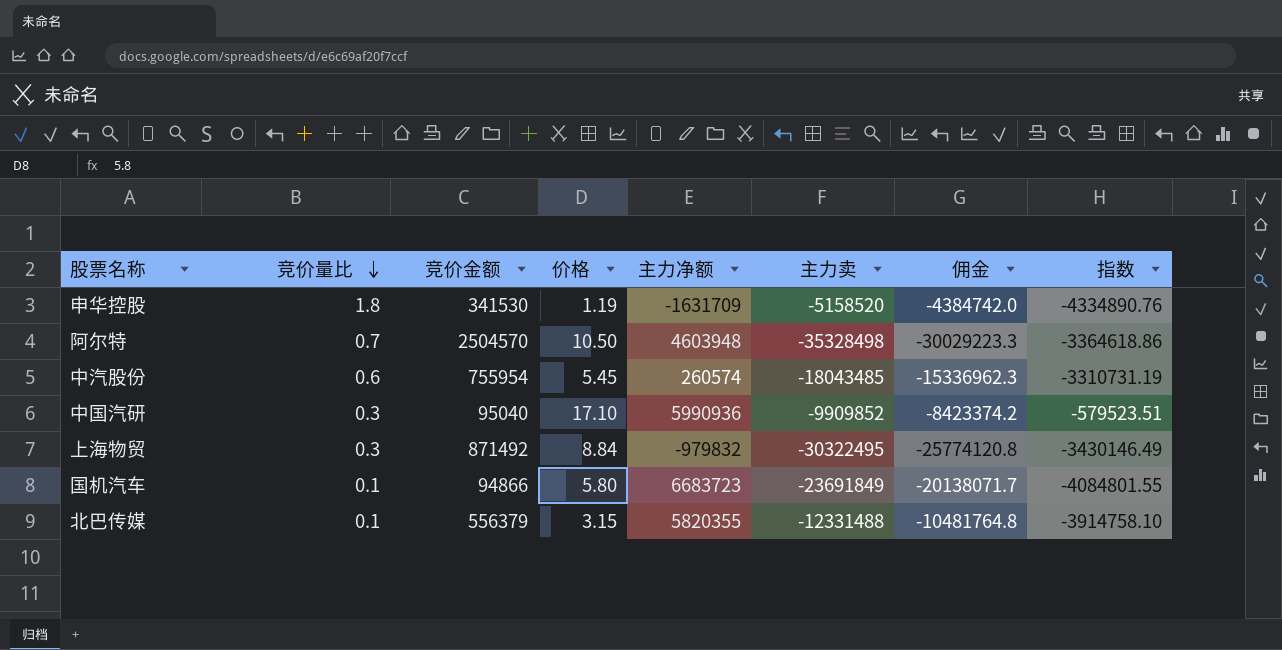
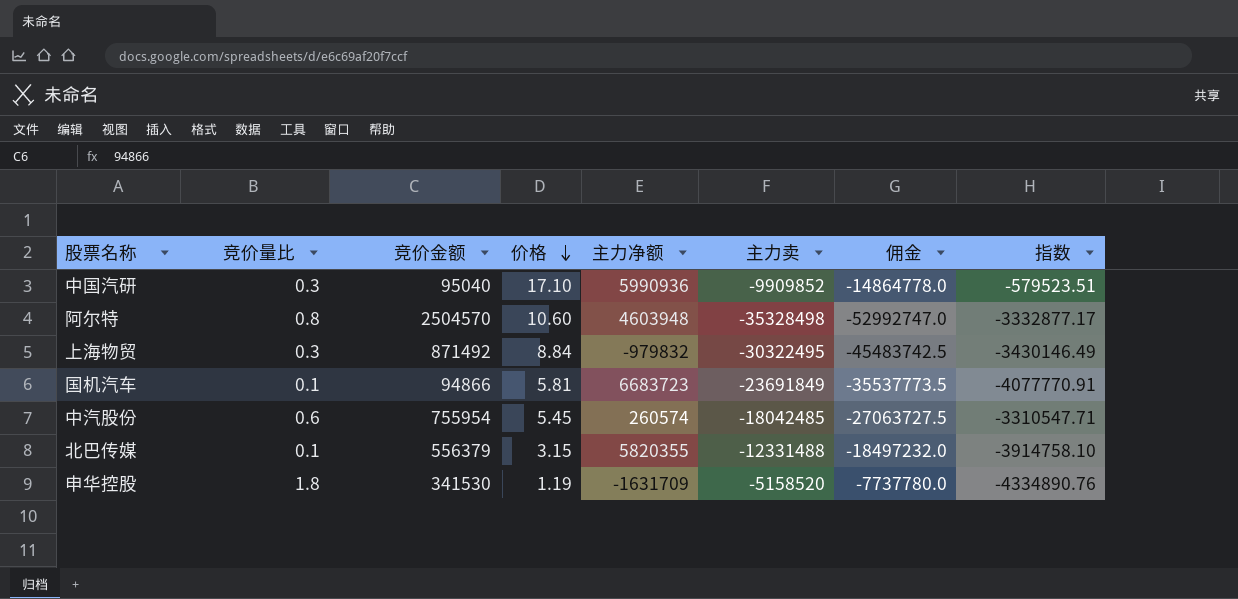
row order: 竞价量比 descending -> 价格 descending
column 佣金 | formula: [主力卖] * 0.85 -> [主力卖] * 1.5
阿尔特 | 竞价量比: 0.7 -> 0.8
阿尔特 | 价格: 10.50 -> 10.60
阿尔特 | 指数: -3364618.86 -> -3332877.17
国机汽车 | 价格: 5.80 -> 5.81
国机汽车 | 指数: -4084801.55 -> -4077770.91
中汽股份 | 主力卖: -18043485 -> -18042485
中汽股份 | 指数: -3310731.19 -> -3310547.71

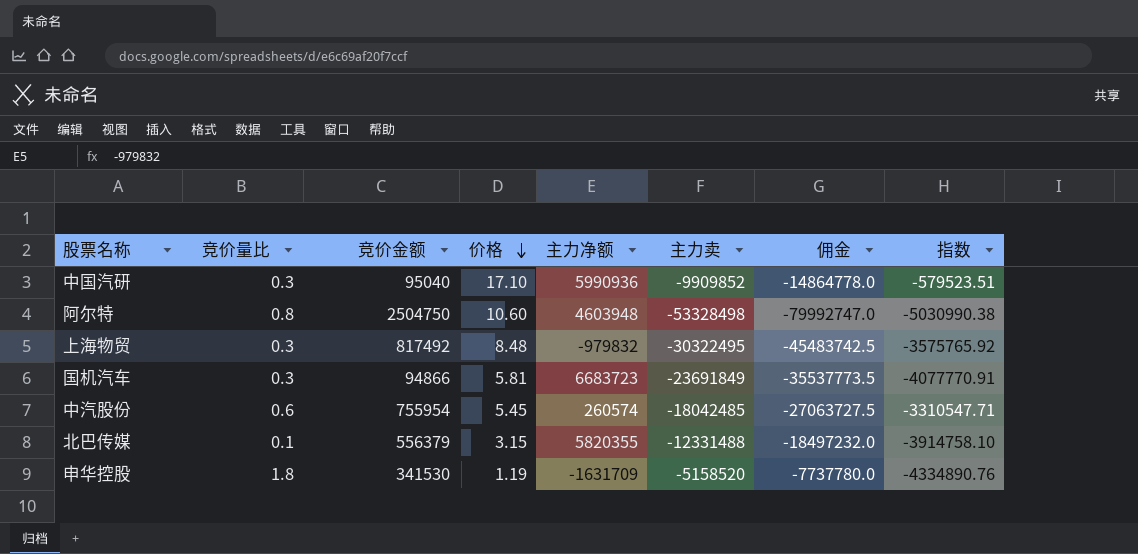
阿尔特 | 竞价金额: 2504570 -> 2504750
阿尔特 | 主力卖: -35328498 -> -53328498
阿尔特 | 佣金: -52992747.0 -> -79992747.0
阿尔特 | 指数: -3332877.17 -> -5030990.38
上海物贸 | 竞价金额: 871492 -> 817492
上海物贸 | 价格: 8.84 -> 8.48
上海物贸 | 指数: -3430146.49 -> -3575765.92
国机汽车 | 竞价量比: 0.1 -> 0.3

